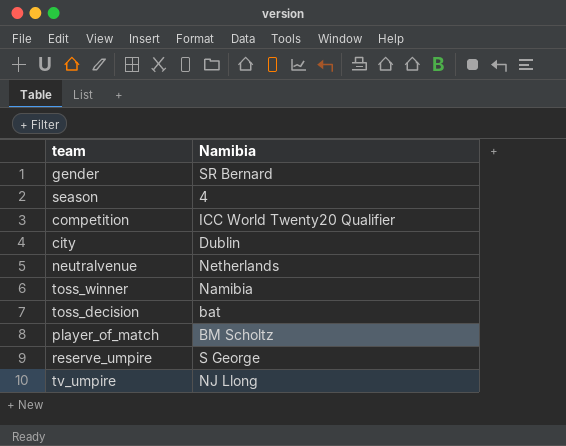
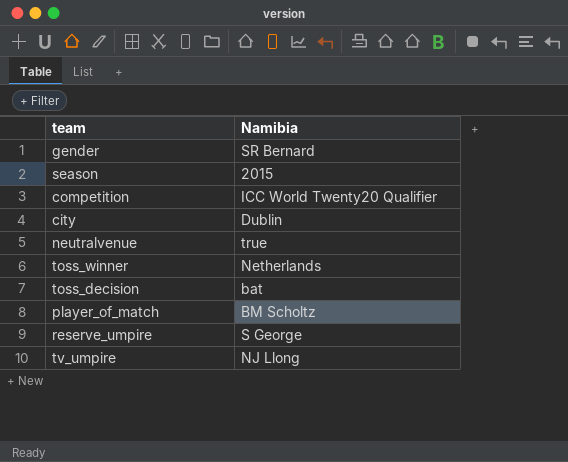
season | Namibia: 4 -> 2015
neutralvenue | Namibia: Netherlands -> true
toss_winner | Namibia: Namibia -> Netherlands

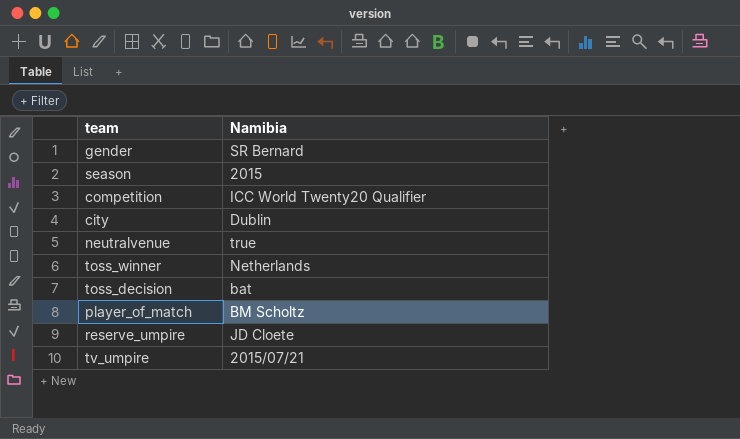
reserve_umpire | Namibia: S George -> JD Cloete
tv_umpire | Namibia: NJ Llong -> 2015/07/21

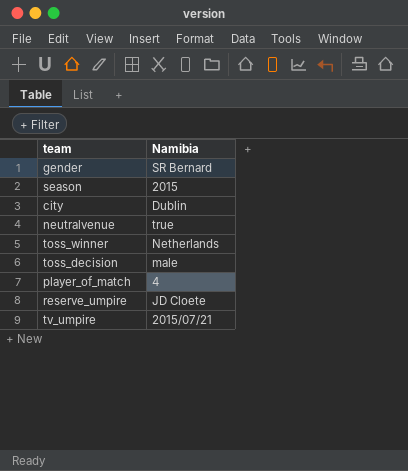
row competition: ICC World Twenty20 Qualifier -> none
toss_decision | Namibia: bat -> male
player_of_match | Namibia: BM Scholtz -> 4

